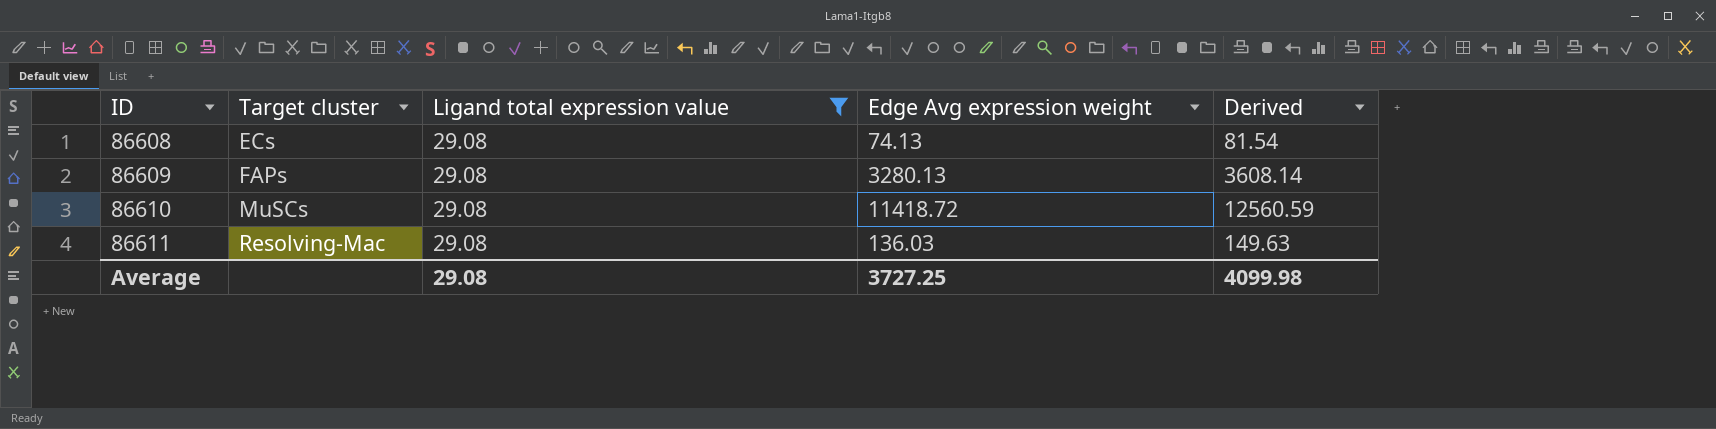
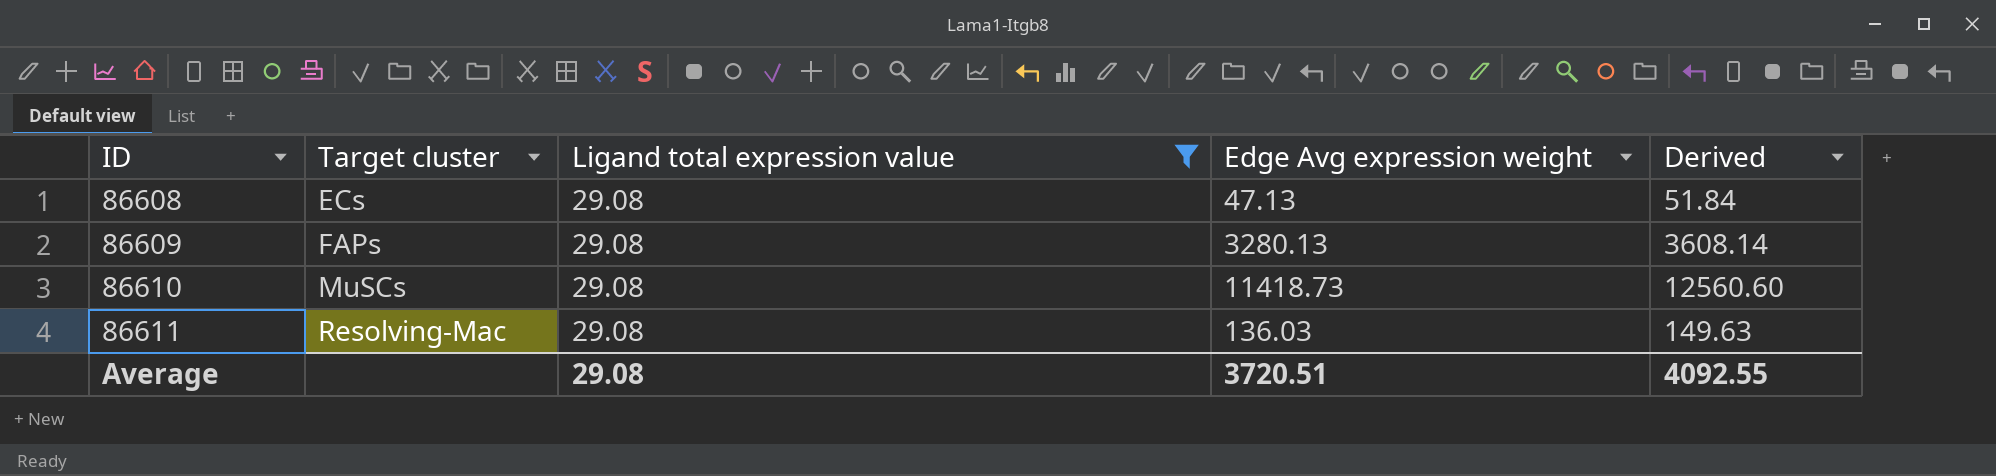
86608 | Edge Avg expression weight: 74.13 -> 47.13
86608 | Derived: 81.54 -> 51.84
86610 | Edge Avg expression weight: 11418.72 -> 11418.73
86610 | Derived: 12560.59 -> 12560.60
Average | Edge Avg expression weight: 3727.25 -> 3720.51
Average | Derived: 4099.98 -> 4092.55

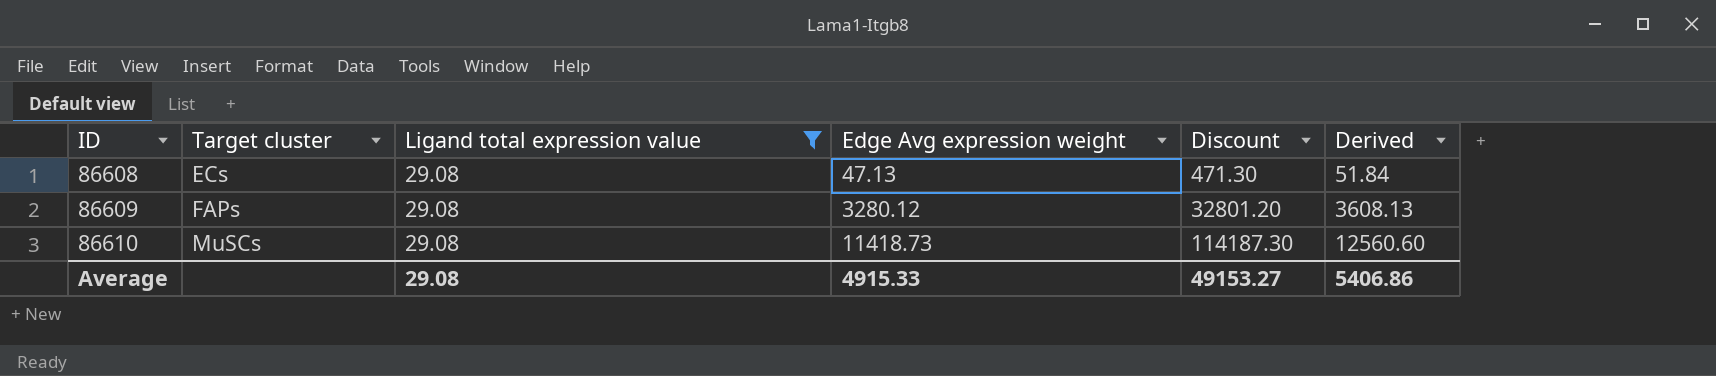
column Discount | formula: none -> [Edge Avg expression weight] * 10
row 86611: Resolving-Mac | 29.08 | 136.03 | 149.63 -> none
86609 | Edge Avg expression weight: 3280.13 -> 3280.12
86609 | Derived: 3608.14 -> 3608.13
Average | Edge Avg expression weight: 3720.51 -> 4915.33
Average | Derived: 4092.55 -> 5406.86

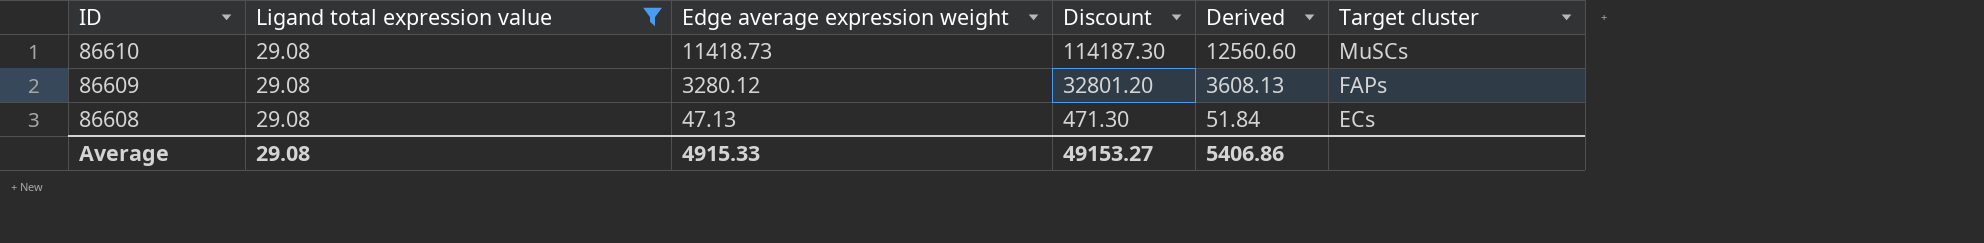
row order: ID ascending -> ID descending
column name: Edge Avg expression weight -> Edge average expression weight
column Target cluster | position: 2 -> 6

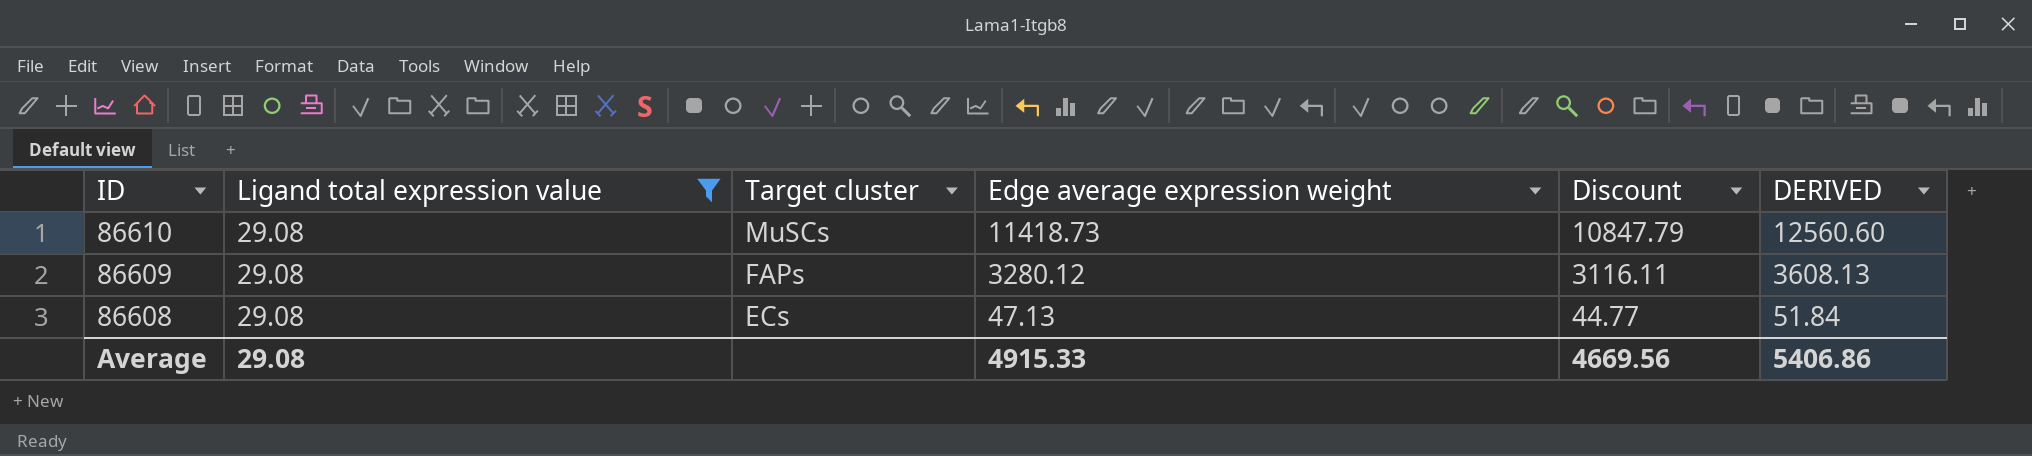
column Target cluster | position: 6 -> 3
column Discount | formula: [Edge average expression weight] * 10 -> [Edge average expression weight] * 0.95
column name: Derived -> DERIVED
Average | Discount: 49153.27 -> 4669.56

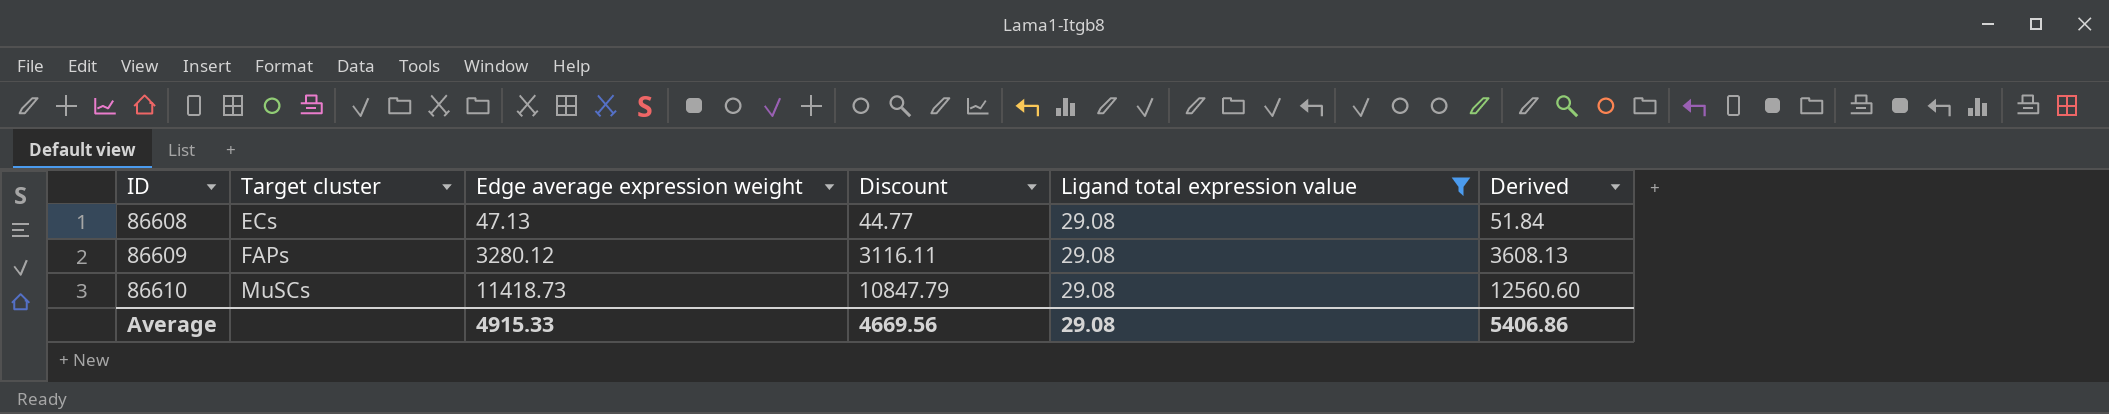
row order: ID descending -> ID ascending
column Ligand total expression value | position: 2 -> 5
column name: DERIVED -> Derived

